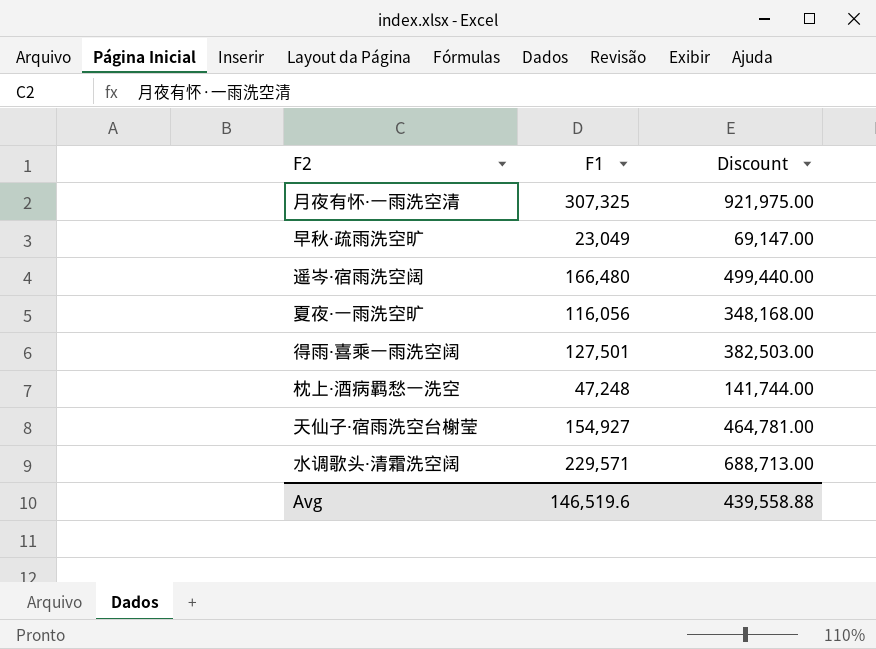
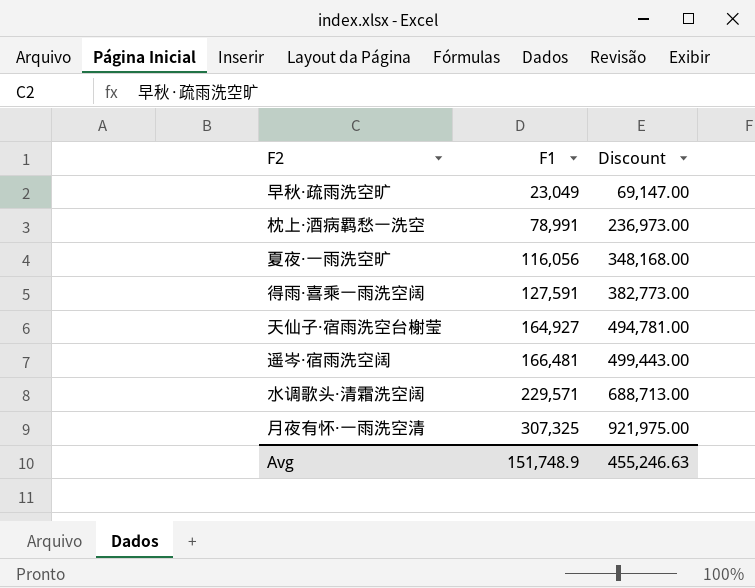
row order: none -> F1 ascending
枕上·酒病羁愁一洗空 | F1: 47,248 -> 78,991
枕上·酒病羁愁一洗空 | Discount: 141,744.00 -> 236,973.00
得雨·喜乘一雨洗空阔 | F1: 127,501 -> 127,591
得雨·喜乘一雨洗空阔 | Discount: 382,503.00 -> 382,773.00
天仙子·宿雨洗空台榭莹 | F1: 154,927 -> 164,927
天仙子·宿雨洗空台榭莹 | Discount: 464,781.00 -> 494,781.00
遥岑·宿雨洗空阔 | F1: 166,480 -> 166,481
遥岑·宿雨洗空阔 | Discount: 499,440.00 -> 499,443.00
Avg | F1: 146,519.6 -> 151,748.9
Avg | Discount: 439,558.88 -> 455,246.63

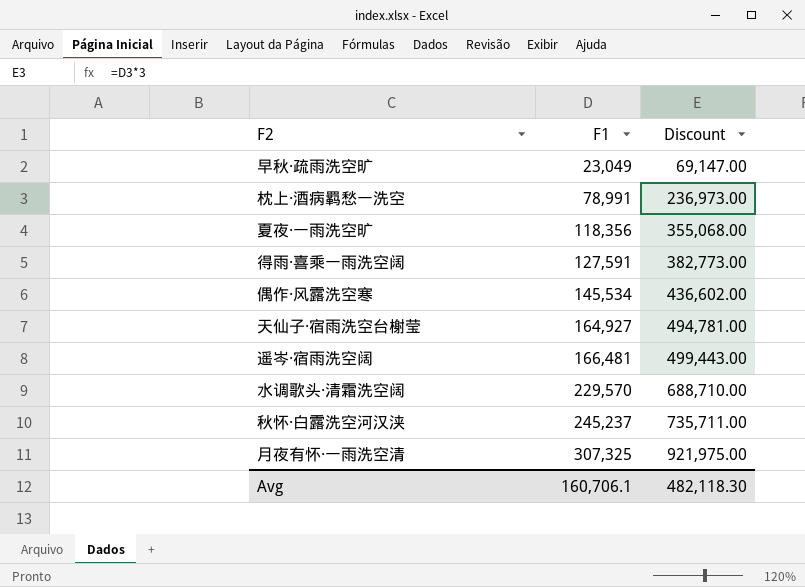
夏夜·一雨洗空旷 | F1: 116,056 -> 118,356
夏夜·一雨洗空旷 | Discount: 348,168.00 -> 355,068.00
row 偶作·风露洗空寒: none -> 145,534 | 436,602.00
水调歌头·清霜洗空阔 | F1: 229,571 -> 229,570
水调歌头·清霜洗空阔 | Discount: 688,713.00 -> 688,710.00
row 秋怀·白露洗空河汉浃: none -> 245,237 | 735,711.00
Avg | F1: 151,748.9 -> 160,706.1
Avg | Discount: 455,246.63 -> 482,118.30

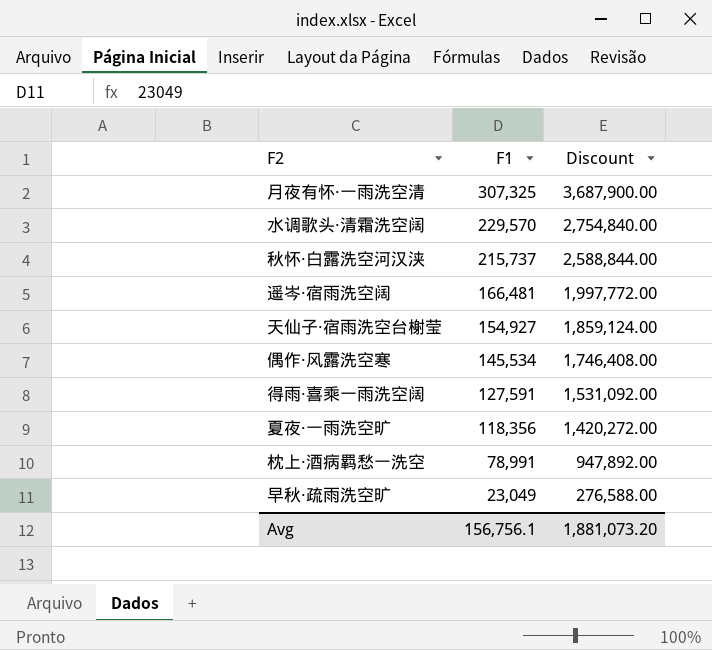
row order: F1 ascending -> F1 descending
column Discount | formula: [F1] * 3 -> [F1] * 12
秋怀·白露洗空河汉浃 | F1: 245,237 -> 215,737
天仙子·宿雨洗空台榭莹 | F1: 164,927 -> 154,927
Avg | F1: 160,706.1 -> 156,756.1
Avg | Discount: 482,118.30 -> 1,881,073.20

